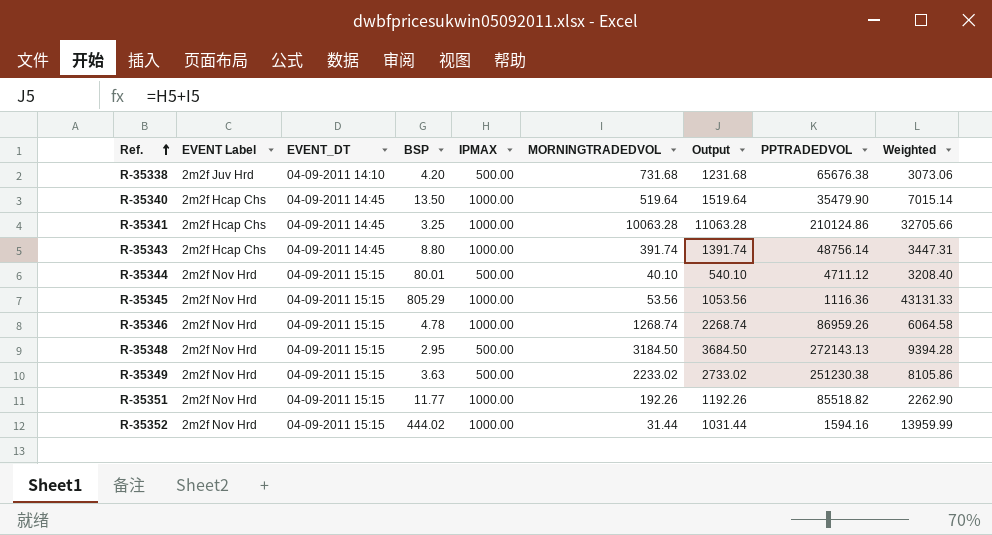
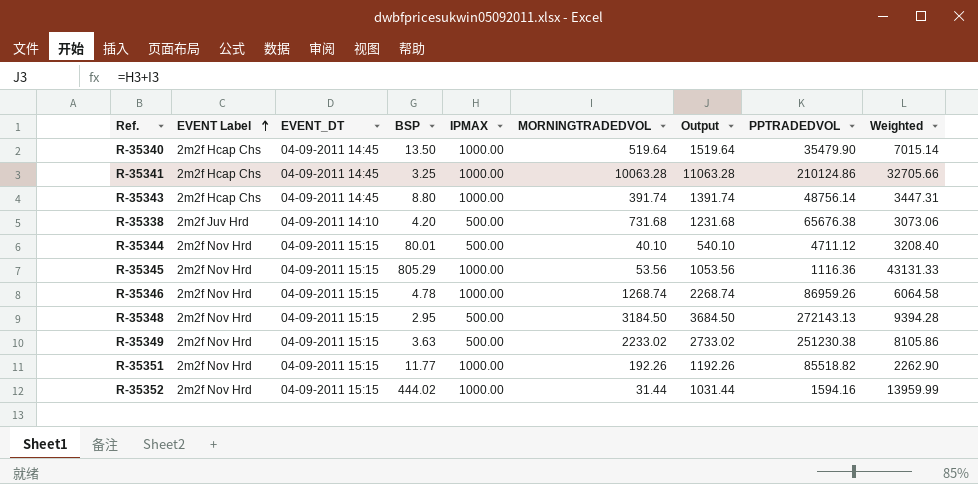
row order: Ref. ascending -> EVENT Label ascending

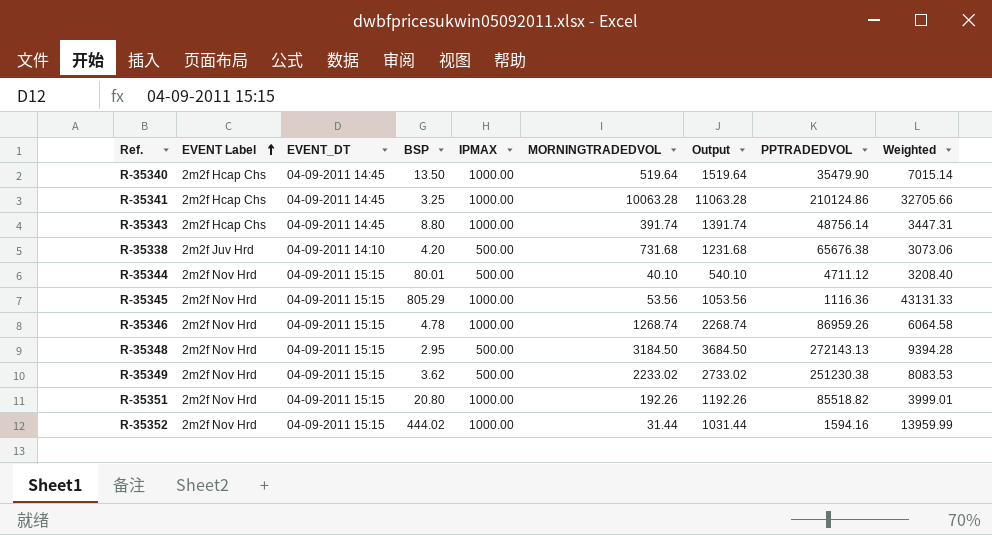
R-35349 | BSP: 3.63 -> 3.62
R-35349 | Weighted: 8105.86 -> 8083.53
R-35351 | BSP: 11.77 -> 20.80
R-35351 | Weighted: 2262.90 -> 3999.01

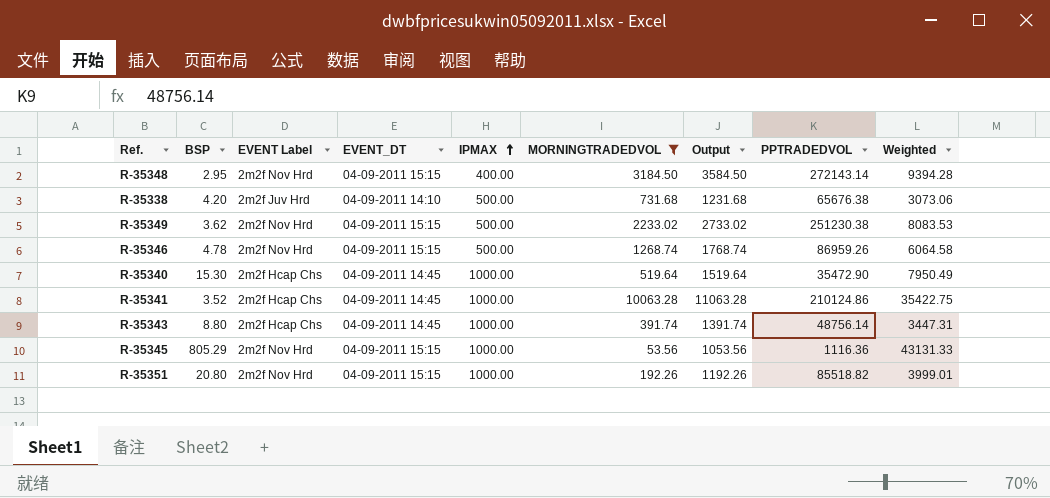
filter: none -> MORNINGTRADEDVOL >= 53.56
row order: EVENT Label ascending -> IPMAX ascending
column BSP | position: 4 -> 2
R-35348 | IPMAX: 500.00 -> 400.00
R-35348 | Output: 3684.50 -> 3584.50
R-35348 | PPTRADEDVOL: 272143.13 -> 272143.14
R-35346 | IPMAX: 1000.00 -> 500.00
R-35346 | Output: 2268.74 -> 1768.74
R-35340 | BSP: 13.50 -> 15.30
R-35340 | PPTRADEDVOL: 35479.90 -> 35472.90
R-35340 | Weighted: 7015.14 -> 7950.49
R-35341 | BSP: 3.25 -> 3.52
R-35341 | Weighted: 32705.66 -> 35422.75

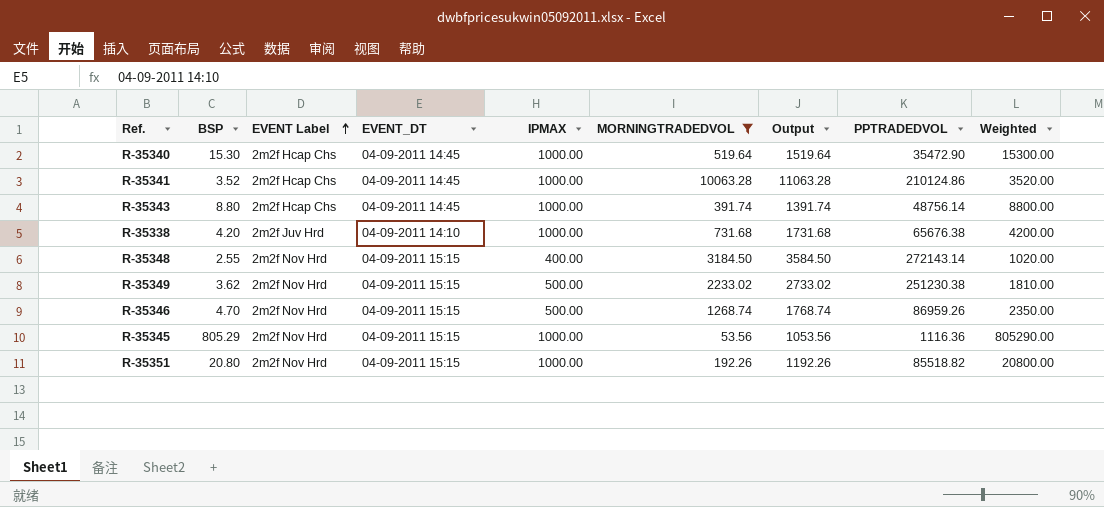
row order: IPMAX ascending -> EVENT Label ascending
column Weighted | formula: [BSP] * [MORNINGTRADEDVOL] -> [BSP] * [IPMAX]
R-35338 | IPMAX: 500.00 -> 1000.00
R-35338 | Output: 1231.68 -> 1731.68
R-35348 | BSP: 2.95 -> 2.55
R-35346 | BSP: 4.78 -> 4.70

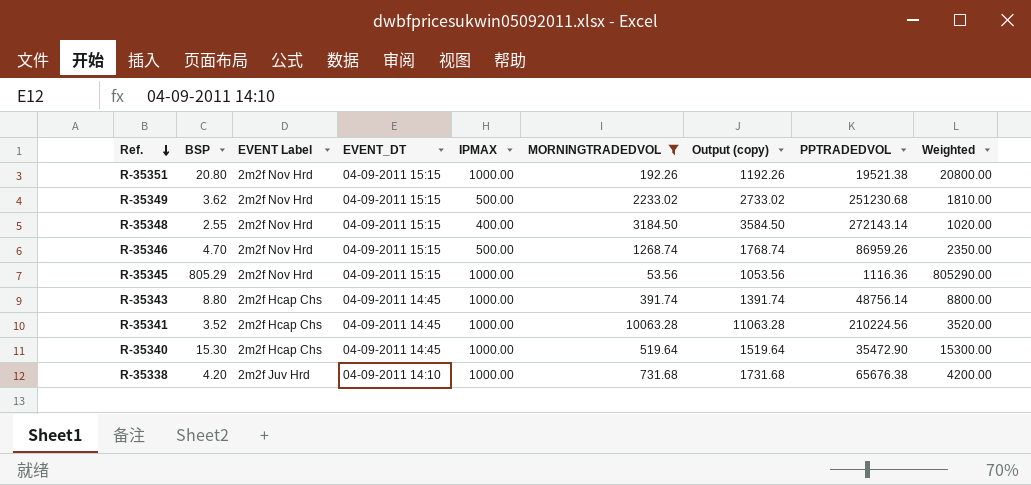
row order: EVENT Label ascending -> Ref. descending
column name: Output -> Output (copy)
R-35351 | PPTRADEDVOL: 85518.82 -> 19521.38
R-35349 | PPTRADEDVOL: 251230.38 -> 251230.68
R-35341 | PPTRADEDVOL: 210124.86 -> 210224.56

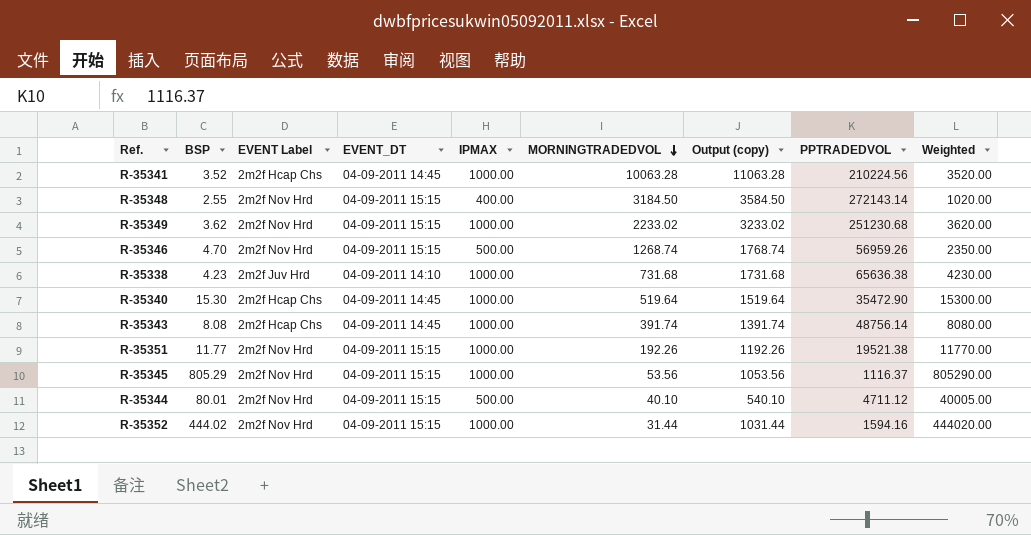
filter: MORNINGTRADEDVOL >= 53.56 -> none
row order: Ref. descending -> MORNINGTRADEDVOL descending
R-35349 | IPMAX: 500.00 -> 1000.00
R-35349 | Output (copy): 2733.02 -> 3233.02
R-35349 | Weighted: 1810.00 -> 3620.00
R-35346 | PPTRADEDVOL: 86959.26 -> 56959.26
R-35338 | BSP: 4.20 -> 4.23
R-35338 | PPTRADEDVOL: 65676.38 -> 65636.38
R-35338 | Weighted: 4200.00 -> 4230.00
R-35343 | BSP: 8.80 -> 8.08
R-35343 | Weighted: 8800.00 -> 8080.00
R-35351 | BSP: 20.80 -> 11.77
R-35351 | Weighted: 20800.00 -> 11770.00
R-35345 | PPTRADEDVOL: 1116.36 -> 1116.37

